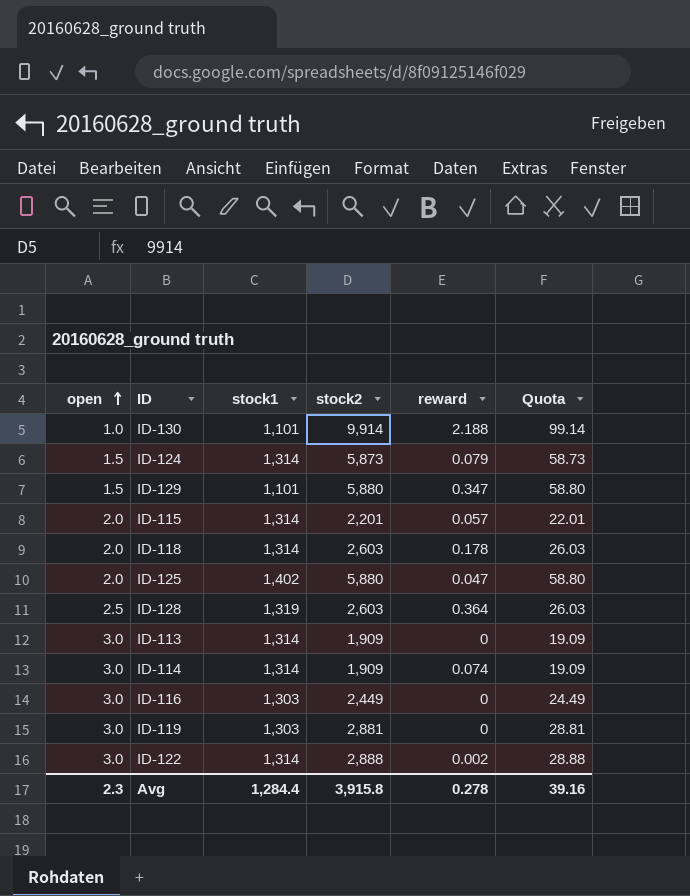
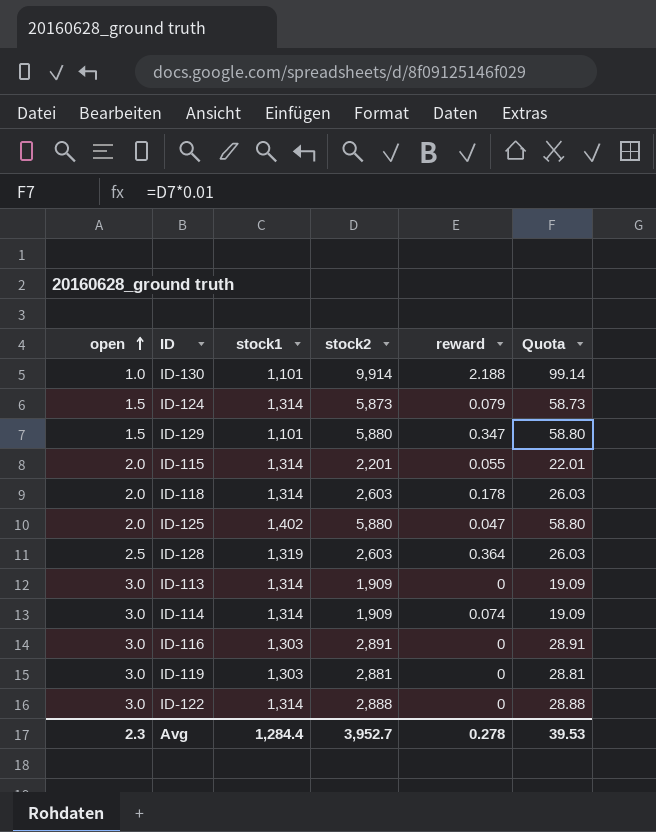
ID-115 | reward: 0.057 -> 0.055
ID-116 | stock2: 2,449 -> 2,891
ID-116 | Quota: 24.49 -> 28.91
ID-122 | reward: 0.002 -> 0
Avg | stock2: 3,915.8 -> 3,952.7
Avg | Quota: 39.16 -> 39.53

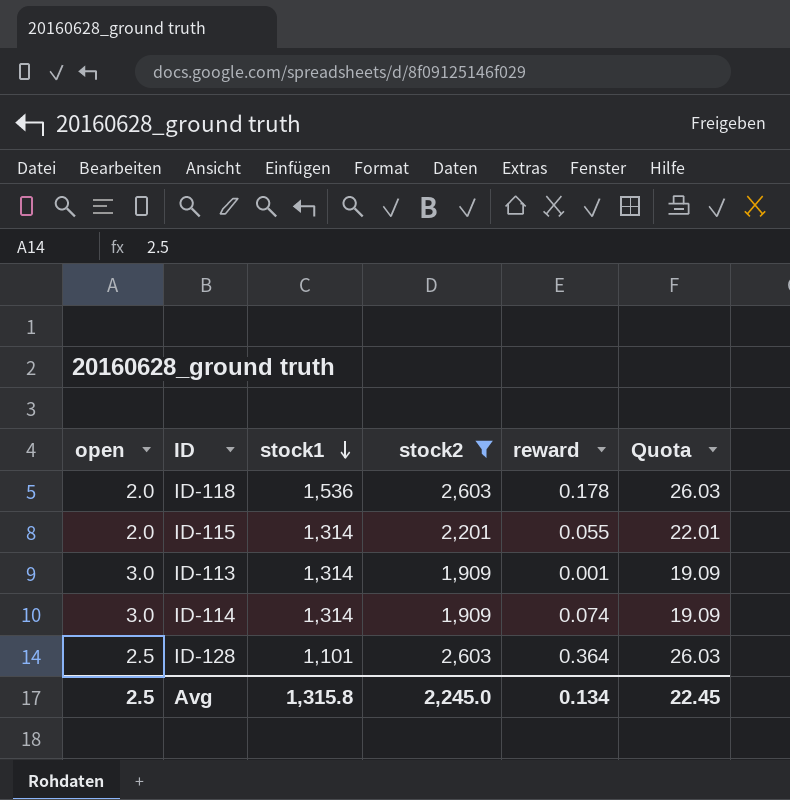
filter: none -> stock2 <= 2,603
row order: open ascending -> stock1 descending
ID-118 | stock1: 1,314 -> 1,536
ID-113 | reward: 0 -> 0.001
ID-128 | stock1: 1,319 -> 1,101
Avg | open: 2.3 -> 2.5
Avg | stock1: 1,284.4 -> 1,315.8
Avg | stock2: 3,952.7 -> 2,245.0
Avg | reward: 0.278 -> 0.134
Avg | Quota: 39.53 -> 22.45

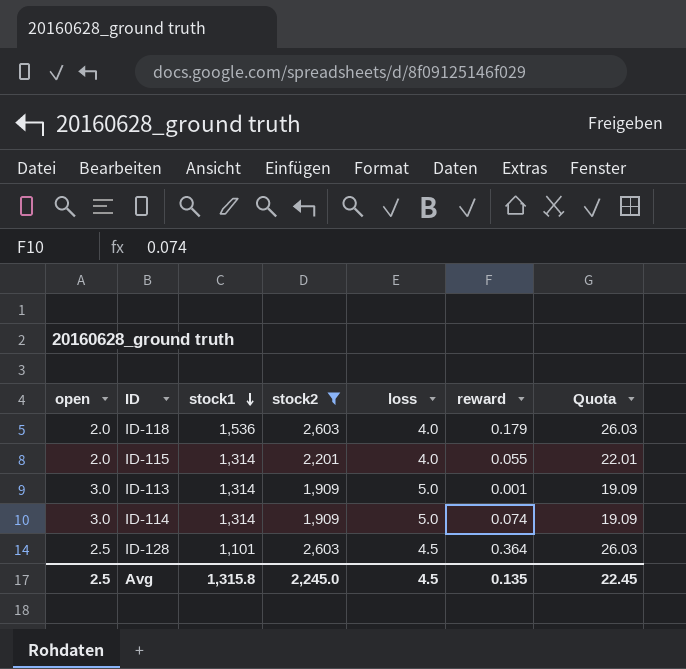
column loss | position: none -> 5
ID-118 | reward: 0.178 -> 0.179
Avg | reward: 0.134 -> 0.135

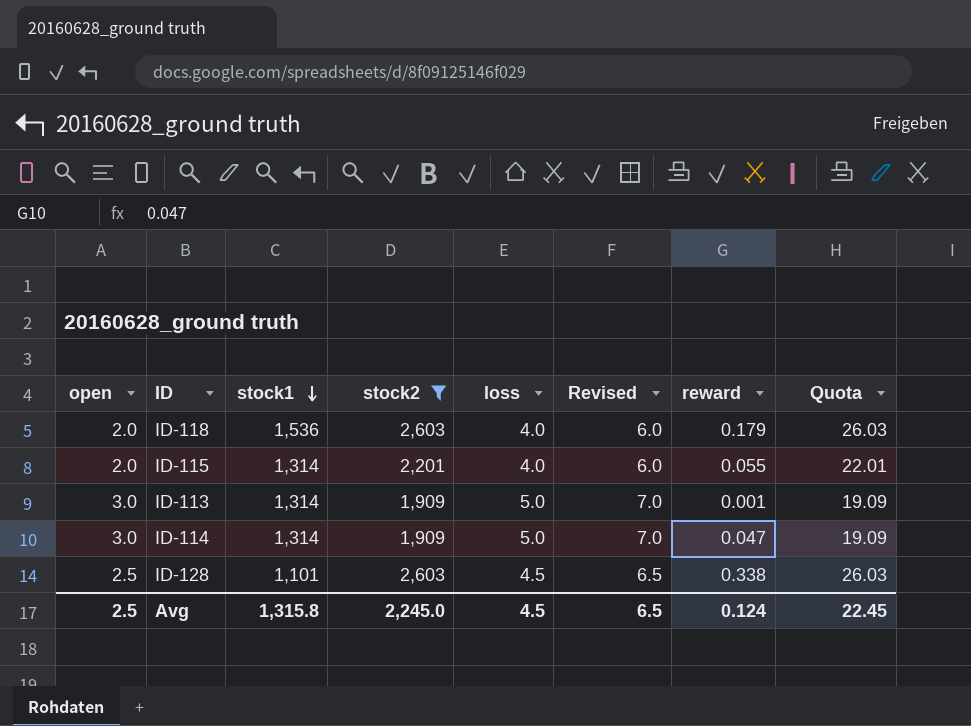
column Revised | formula: none -> [loss] + 2
ID-114 | reward: 0.074 -> 0.047
ID-128 | reward: 0.364 -> 0.338
Avg | reward: 0.135 -> 0.124

